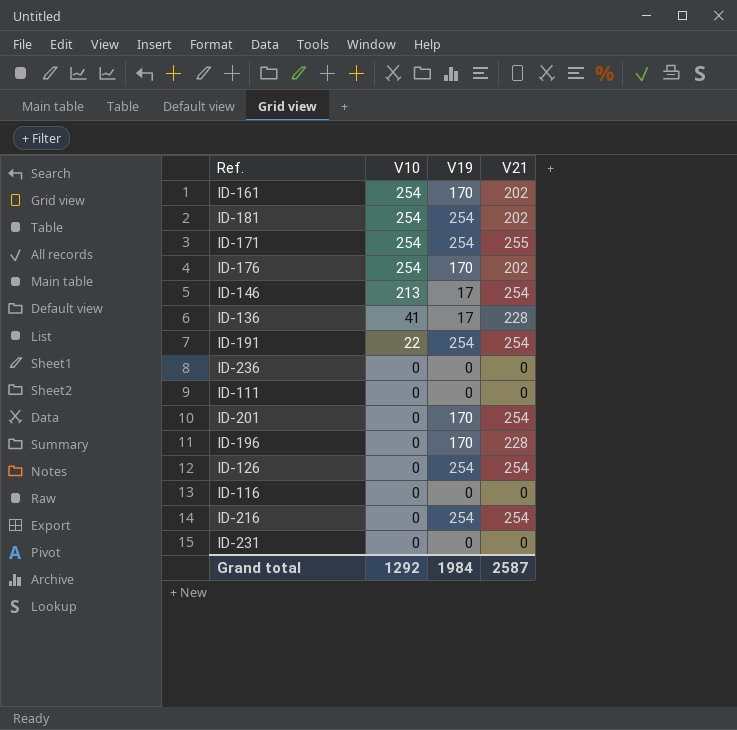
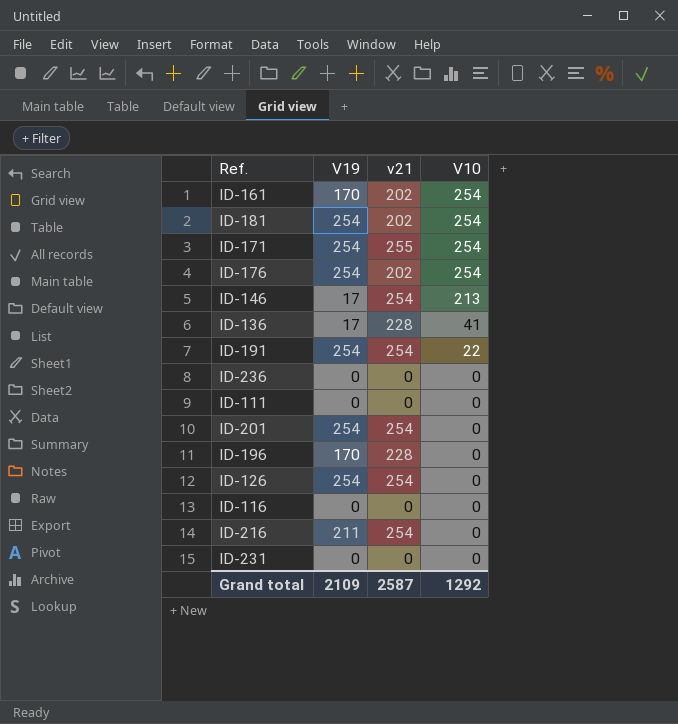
column name: V21 -> v21
column V10 | position: 2 -> 4
ID-176 | V19: 170 -> 254
ID-201 | V19: 170 -> 254
ID-216 | V19: 254 -> 211
Grand total | V19: 1984 -> 2109

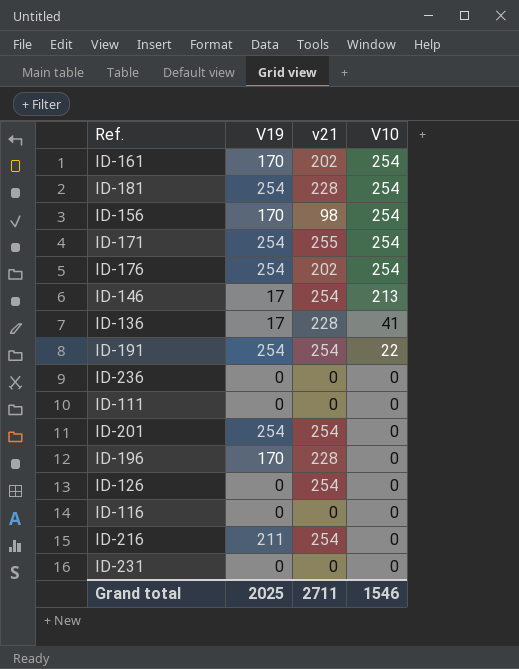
ID-181 | v21: 202 -> 228
row ID-156: none -> 170 | 98 | 254
ID-126 | V19: 254 -> 0
Grand total | V19: 2109 -> 2025
Grand total | v21: 2587 -> 2711
Grand total | V10: 1292 -> 1546

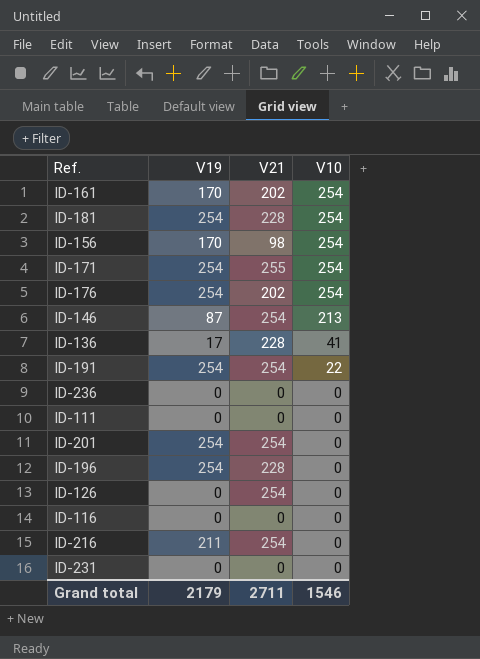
column name: v21 -> V21
ID-146 | V19: 17 -> 87
ID-196 | V19: 170 -> 254
Grand total | V19: 2025 -> 2179

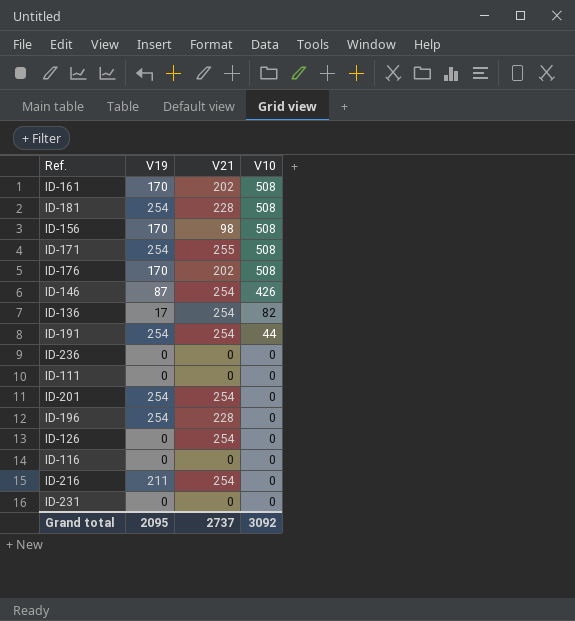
ID-161 | V10: 254 -> 508
ID-181 | V10: 254 -> 508
ID-156 | V10: 254 -> 508
ID-171 | V10: 254 -> 508
ID-176 | V19: 254 -> 170
ID-176 | V10: 254 -> 508
ID-146 | V10: 213 -> 426
ID-136 | V21: 228 -> 254
ID-136 | V10: 41 -> 82
ID-191 | V10: 22 -> 44
Grand total | V19: 2179 -> 2095
Grand total | V21: 2711 -> 2737
Grand total | V10: 1546 -> 3092

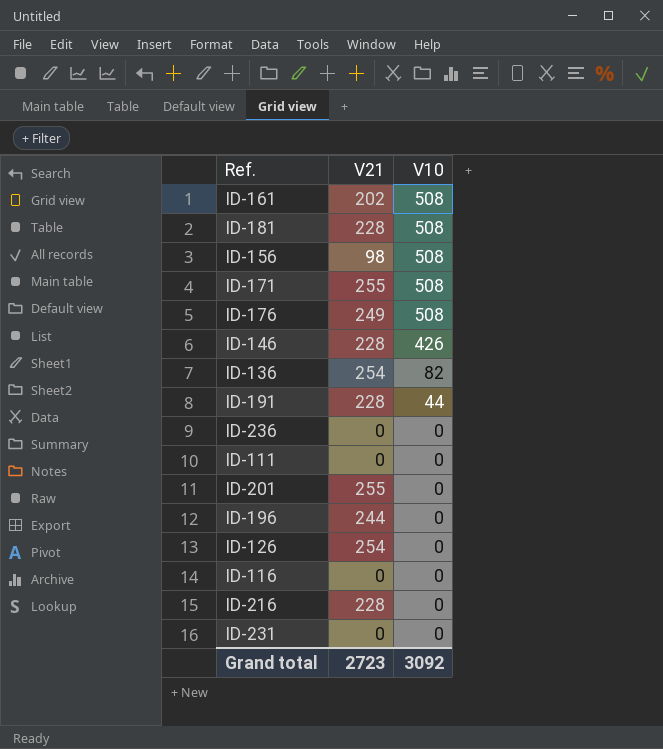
column V19 | position: 2 -> none
ID-176 | V21: 202 -> 249
ID-146 | V21: 254 -> 228
ID-191 | V21: 254 -> 228
ID-201 | V21: 254 -> 255
ID-196 | V21: 228 -> 244
ID-216 | V21: 254 -> 228
Grand total | V21: 2737 -> 2723

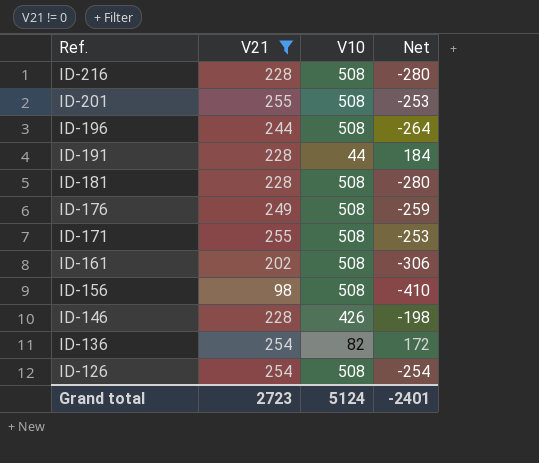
filter: none -> V21 != 0
row order: V10 descending -> Ref. descending
column Net | formula: none -> [V21] - [V10]
ID-216 | V10: 0 -> 508
ID-201 | V10: 0 -> 508
ID-196 | V10: 0 -> 508
ID-126 | V10: 0 -> 508
Grand total | V10: 3092 -> 5124

